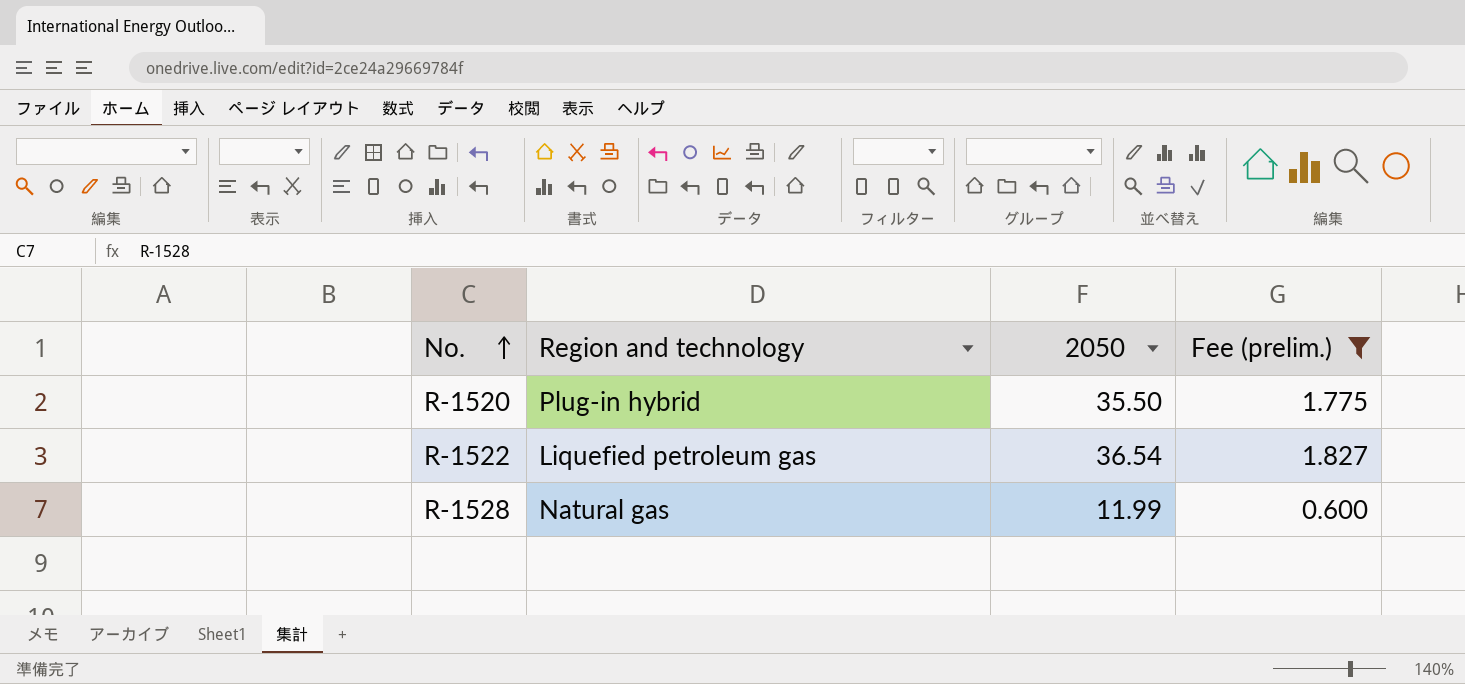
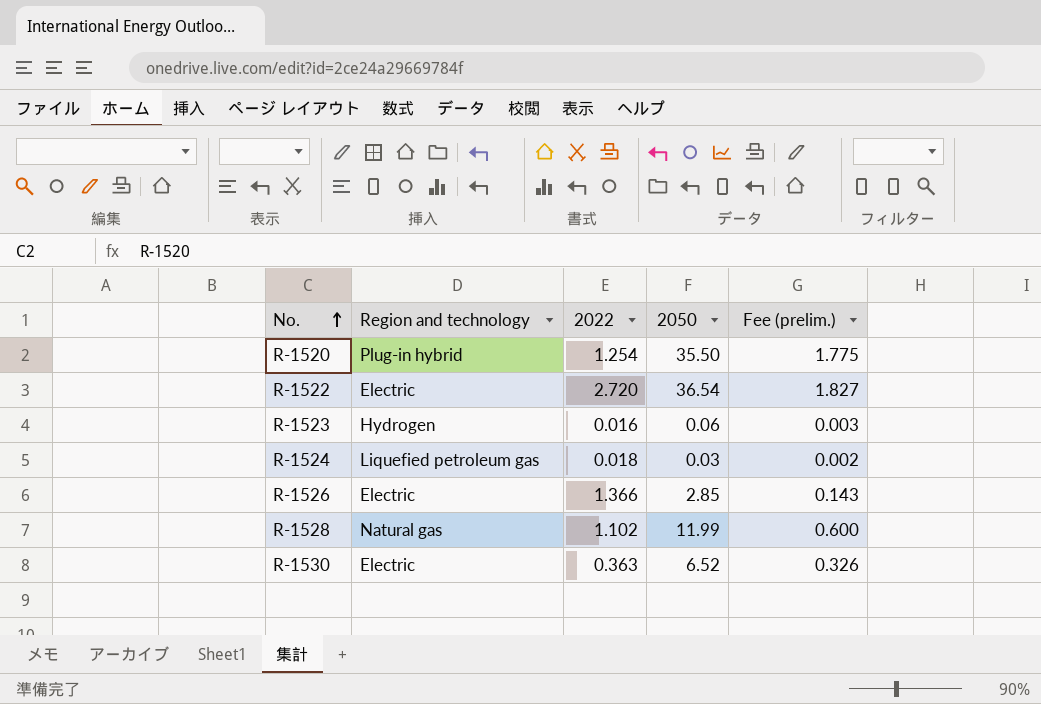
filter: Fee (prelim.) >= 0.600 -> none
column 2022 | position: none -> 3
R-1522 | Region and technology: Liquefied petroleum gas -> Electric

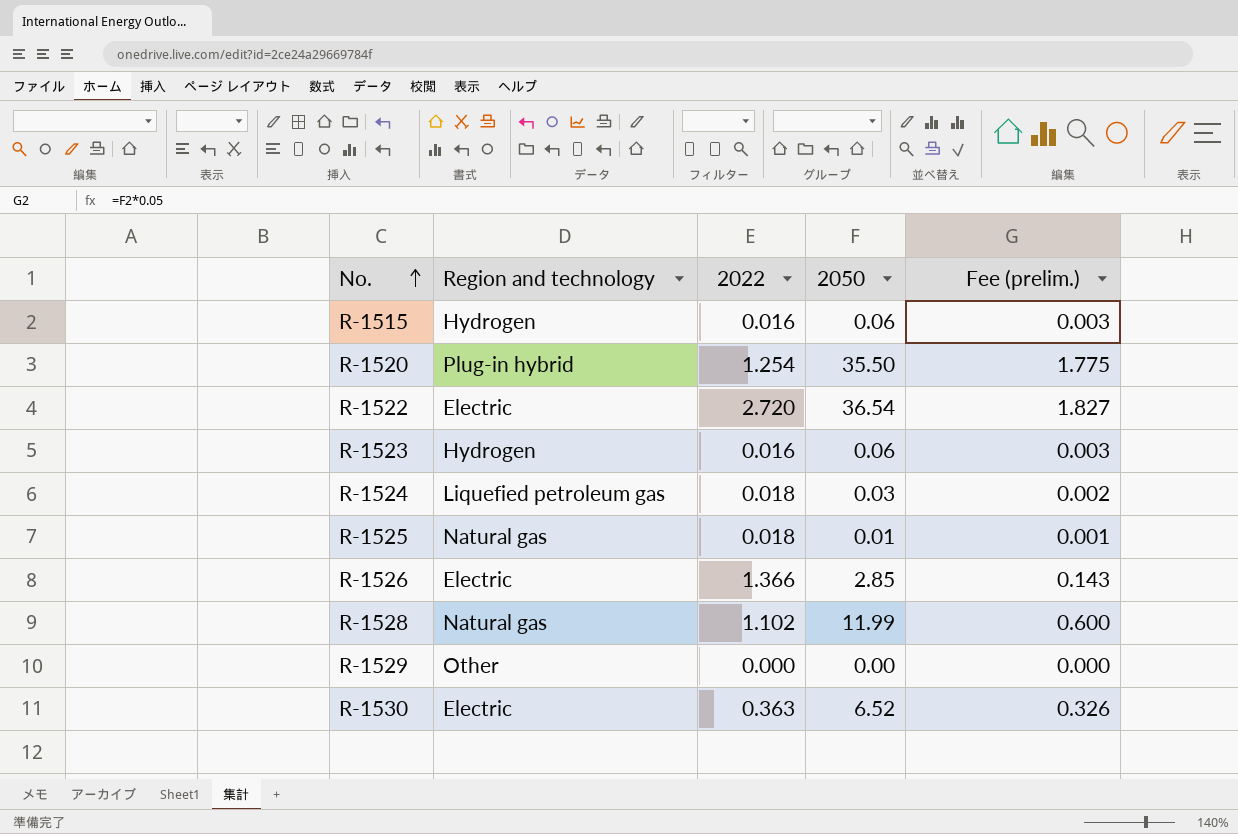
row R-1515: none -> Hydrogen | 0.016 | 0.06 | 0.003
row R-1525: none -> Natural gas | 0.018 | 0.01 | 0.001
row R-1529: none -> Other | 0.000 | 0.00 | 0.000

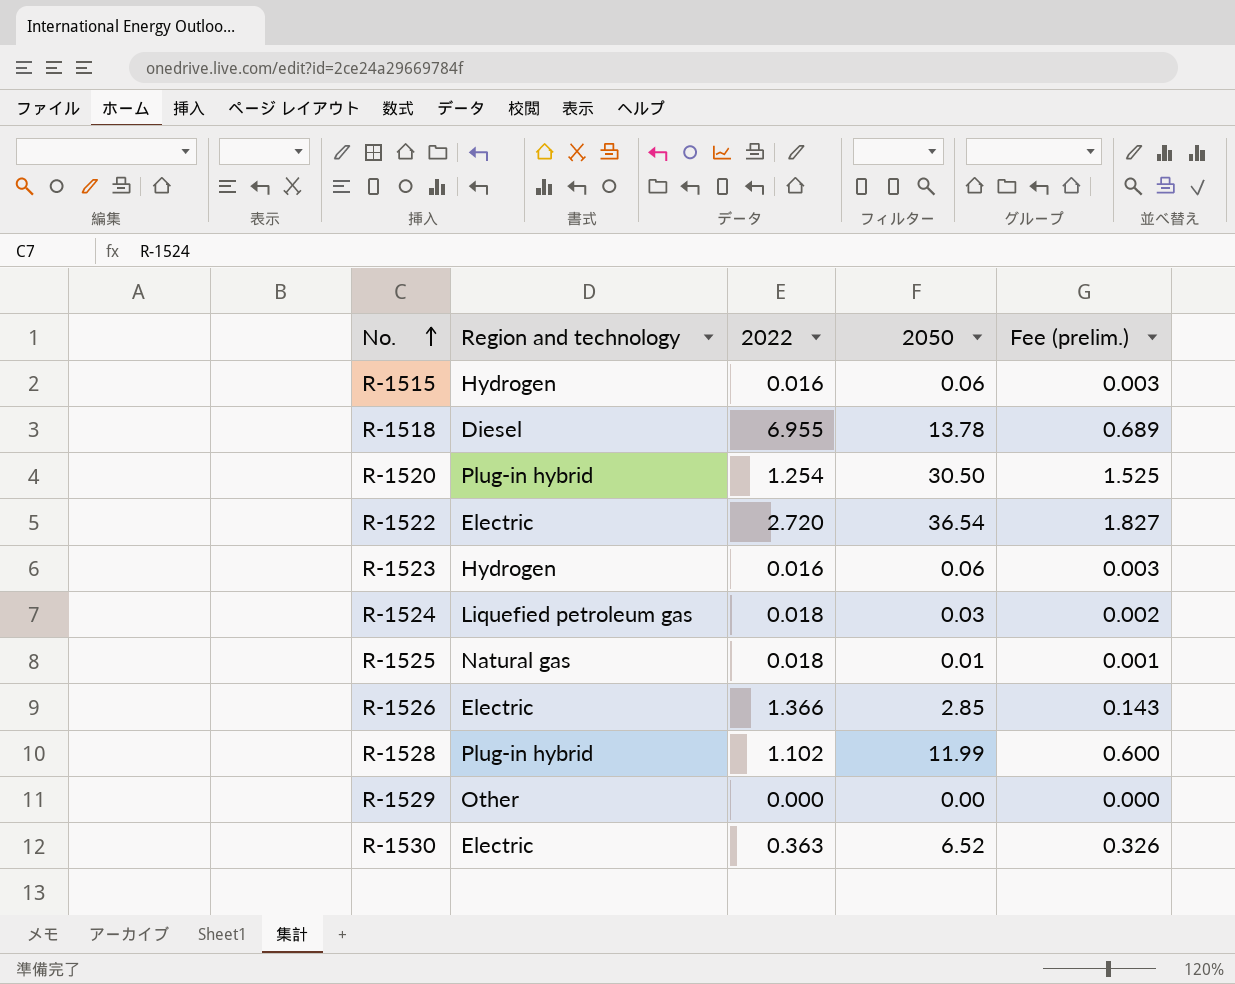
row R-1518: none -> Diesel | 6.955 | 13.78 | 0.689
R-1520 | 2050: 35.50 -> 30.50
R-1520 | Fee (prelim.): 1.775 -> 1.525
R-1528 | Region and technology: Natural gas -> Plug-in hybrid

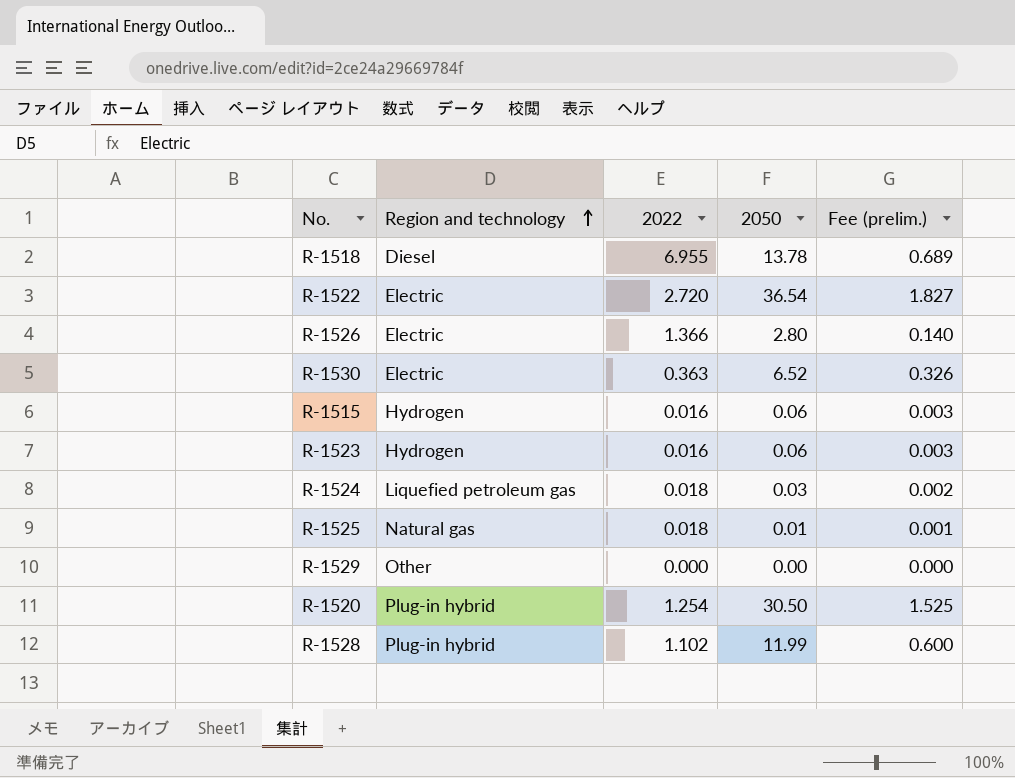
row order: No. ascending -> Region and technology ascending
R-1526 | 2050: 2.85 -> 2.80
R-1526 | Fee (prelim.): 0.143 -> 0.140

